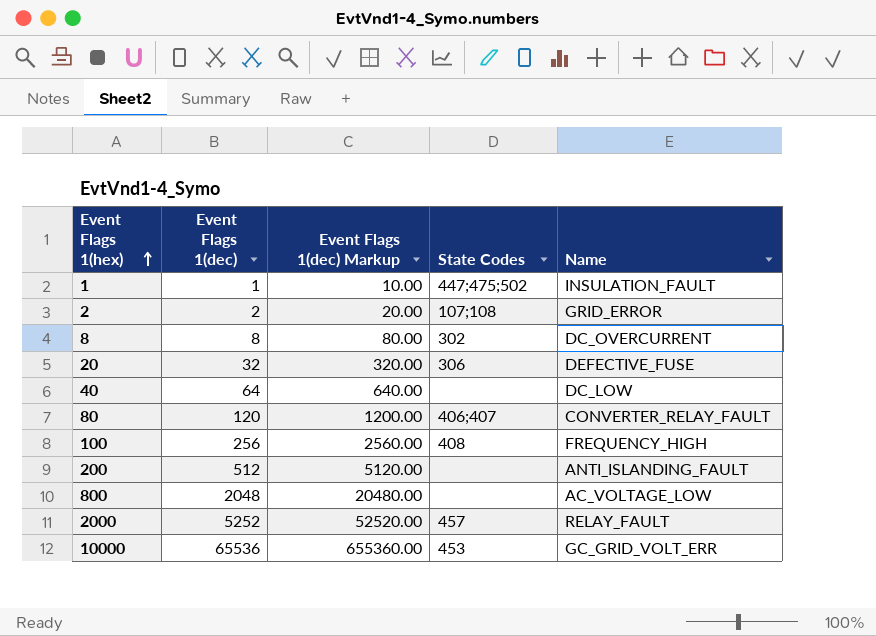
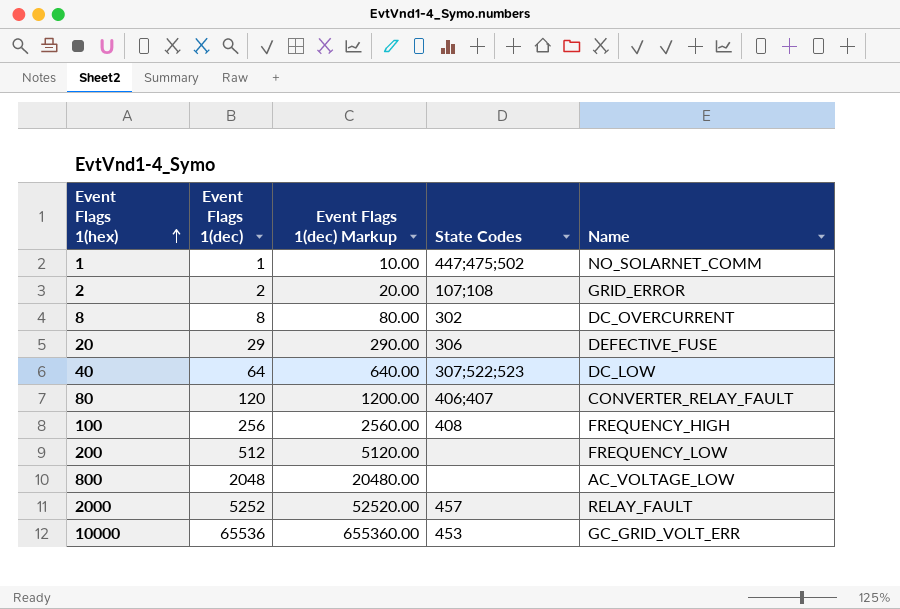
1 | Name: INSULATION_FAULT -> NO_SOLARNET_COMM
20 | Event Flags 1(dec): 32 -> 29
20 | Event Flags 1(dec) Markup: 320.00 -> 290.00
40 | State Codes: none -> 307;522;523
200 | Name: ANTI_ISLANDING_FAULT -> FREQUENCY_LOW

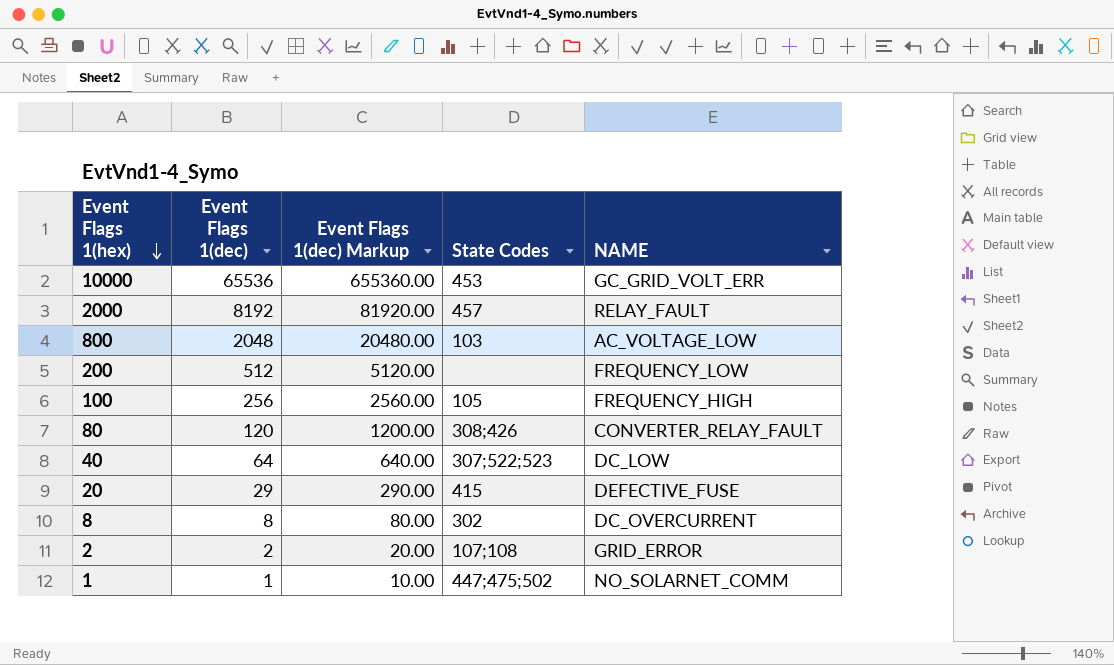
row order: Event Flags 1(hex) ascending -> Event Flags 1(hex) descending
column name: Name -> NAME
2000 | Event Flags 1(dec): 5252 -> 8192
2000 | Event Flags 1(dec) Markup: 52520.00 -> 81920.00
800 | State Codes: none -> 103
100 | State Codes: 408 -> 105
80 | State Codes: 406;407 -> 308;426
20 | State Codes: 306 -> 415

